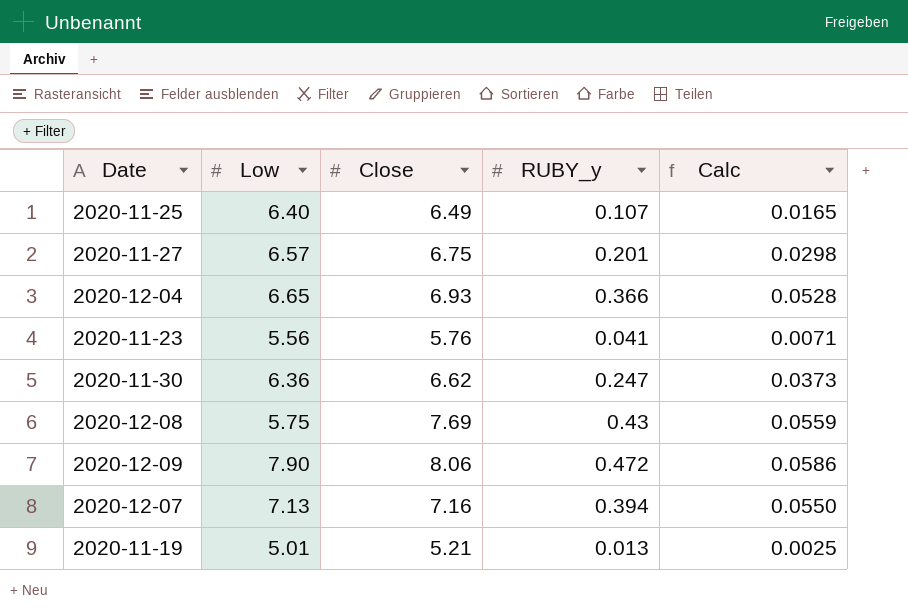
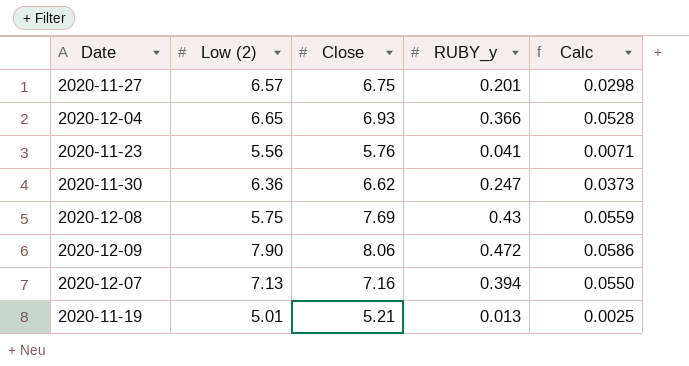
column name: Low -> Low (2)
row 2020-11-25: 6.40 | 6.49 | 0.107 | 0.0165 -> none

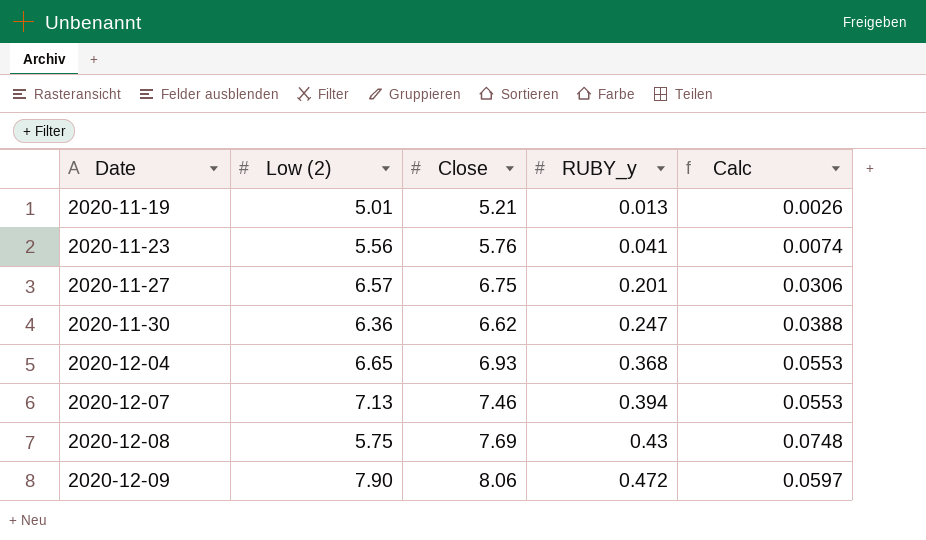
row order: none -> Date ascending
column Calc | formula: [RUBY_y] / [Close] -> [RUBY_y] / [Low (2)]
2020-12-04 | RUBY_y: 0.366 -> 0.368
2020-12-07 | Close: 7.16 -> 7.46

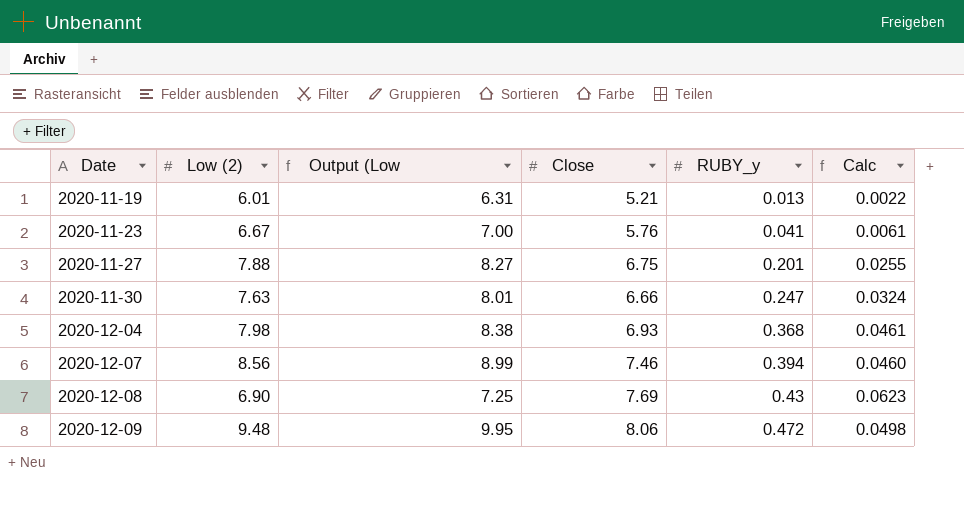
column Output (Low | formula: none -> [Low (2)] * 1.05
2020-11-19 | Low (2): 5.01 -> 6.01
2020-11-19 | Calc: 0.0026 -> 0.0022
2020-11-23 | Low (2): 5.56 -> 6.67
2020-11-23 | Calc: 0.0074 -> 0.0061
2020-11-27 | Low (2): 6.57 -> 7.88
2020-11-27 | Calc: 0.0306 -> 0.0255
2020-11-30 | Low (2): 6.36 -> 7.63
2020-11-30 | Close: 6.62 -> 6.66
2020-11-30 | Calc: 0.0388 -> 0.0324
2020-12-04 | Low (2): 6.65 -> 7.98
2020-12-04 | Calc: 0.0553 -> 0.0461
2020-12-07 | Low (2): 7.13 -> 8.56
2020-12-07 | Calc: 0.0553 -> 0.0460
2020-12-08 | Low (2): 5.75 -> 6.90
2020-12-08 | Calc: 0.0748 -> 0.0623
2020-12-09 | Low (2): 7.90 -> 9.48
2020-12-09 | Calc: 0.0597 -> 0.0498

